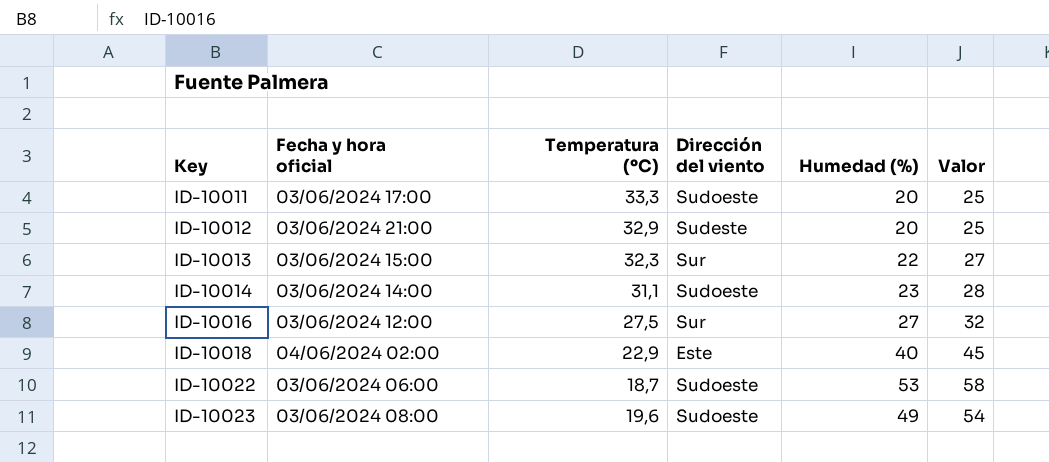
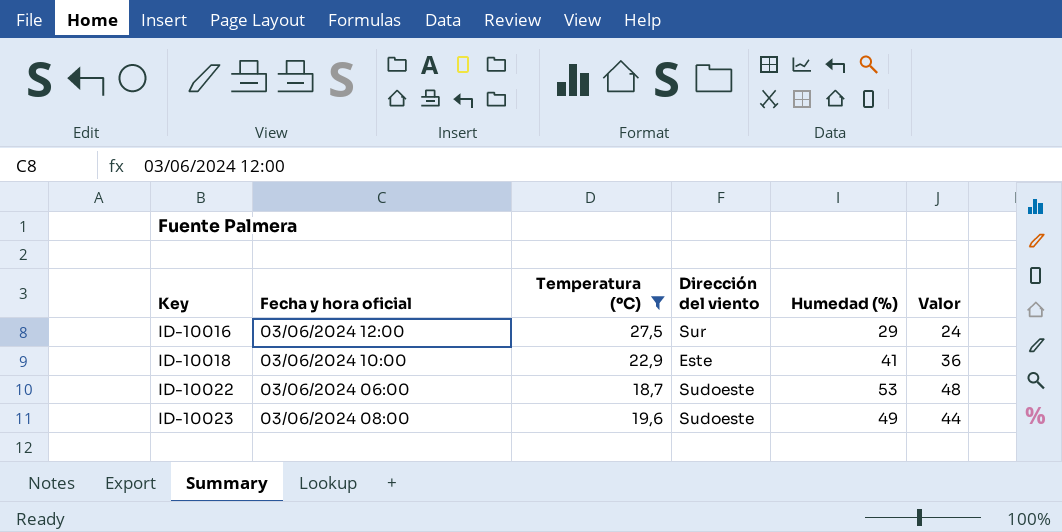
filter: none -> Temperatura (ºC) <= 27,5
column Valor | formula: [Humedad (%)] + 5 -> [Humedad (%)] - 5
ID-10016 | Humedad (%): 27 -> 29
ID-10018 | Fecha y hora oficial: 04/06/2024 02:00 -> 03/06/2024 10:00
ID-10018 | Humedad (%): 40 -> 41

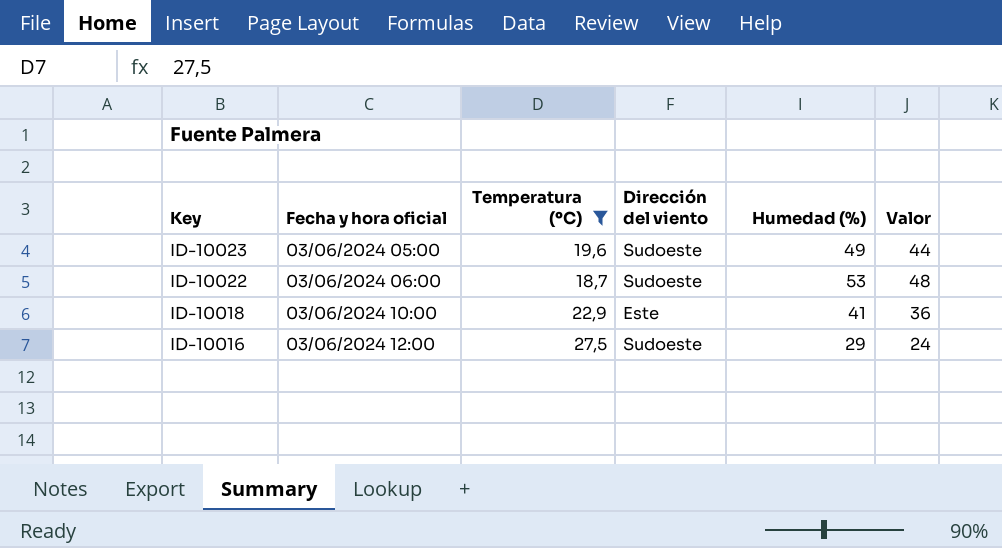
row order: Key ascending -> Key descending
ID-10023 | Fecha y hora oficial: 03/06/2024 08:00 -> 03/06/2024 05:00
ID-10016 | Dirección del viento: Sur -> Sudoeste

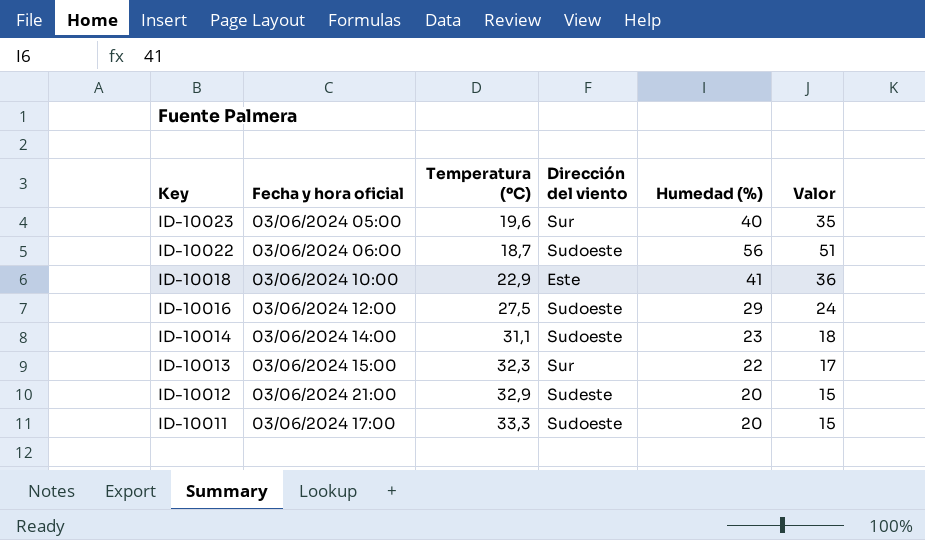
filter: Temperatura (ºC) <= 27,5 -> none
ID-10023 | Dirección del viento: Sudoeste -> Sur
ID-10023 | Humedad (%): 49 -> 40
ID-10023 | Valor: 44 -> 35
ID-10022 | Humedad (%): 53 -> 56
ID-10022 | Valor: 48 -> 51

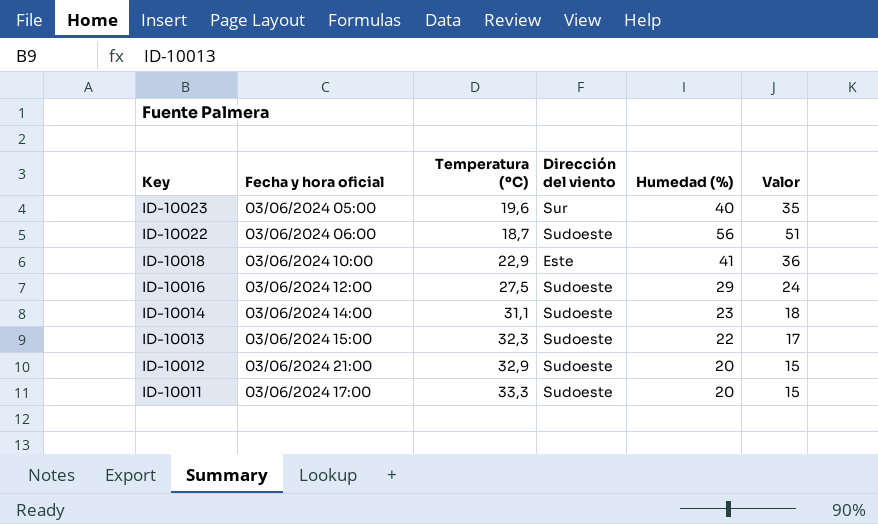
ID-10013 | Dirección del viento: Sur -> Sudoeste
ID-10012 | Dirección del viento: Sudeste -> Sudoeste

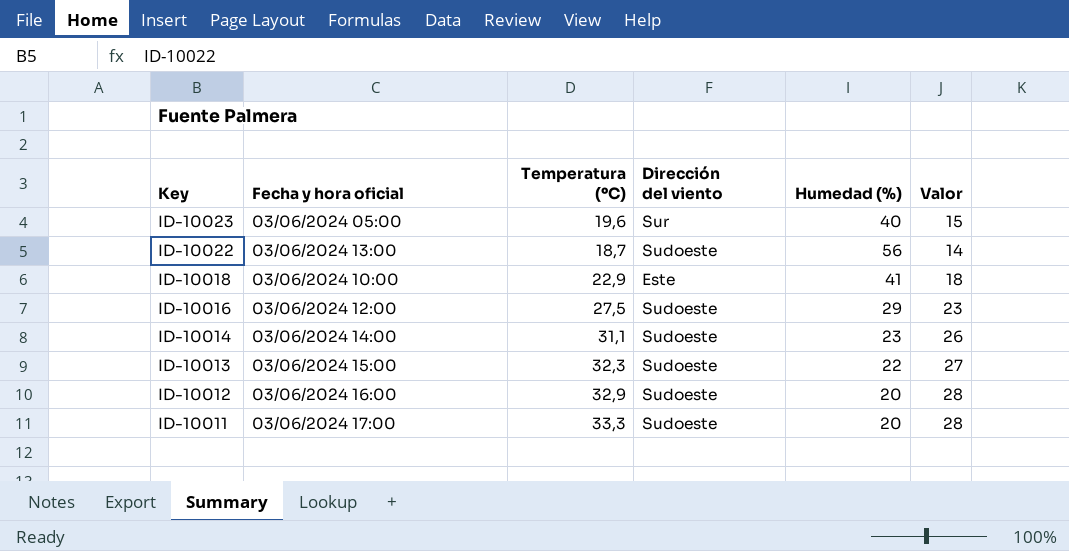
column Valor | formula: [Humedad (%)] - 5 -> [Temperatura (ºC)] - 5
ID-10022 | Fecha y hora oficial: 03/06/2024 06:00 -> 03/06/2024 13:00
ID-10012 | Fecha y hora oficial: 03/06/2024 21:00 -> 03/06/2024 16:00

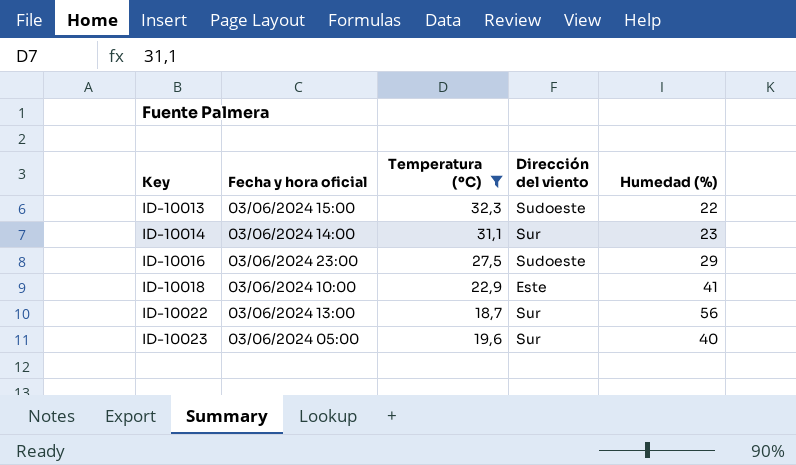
filter: none -> Temperatura (ºC) <= 32,3
row order: Key descending -> Key ascending
column Valor | formula: [Temperatura (ºC)] - 5 -> none
ID-10014 | Dirección del viento: Sudoeste -> Sur
ID-10016 | Fecha y hora oficial: 03/06/2024 12:00 -> 03/06/2024 23:00
ID-10022 | Dirección del viento: Sudoeste -> Sur

